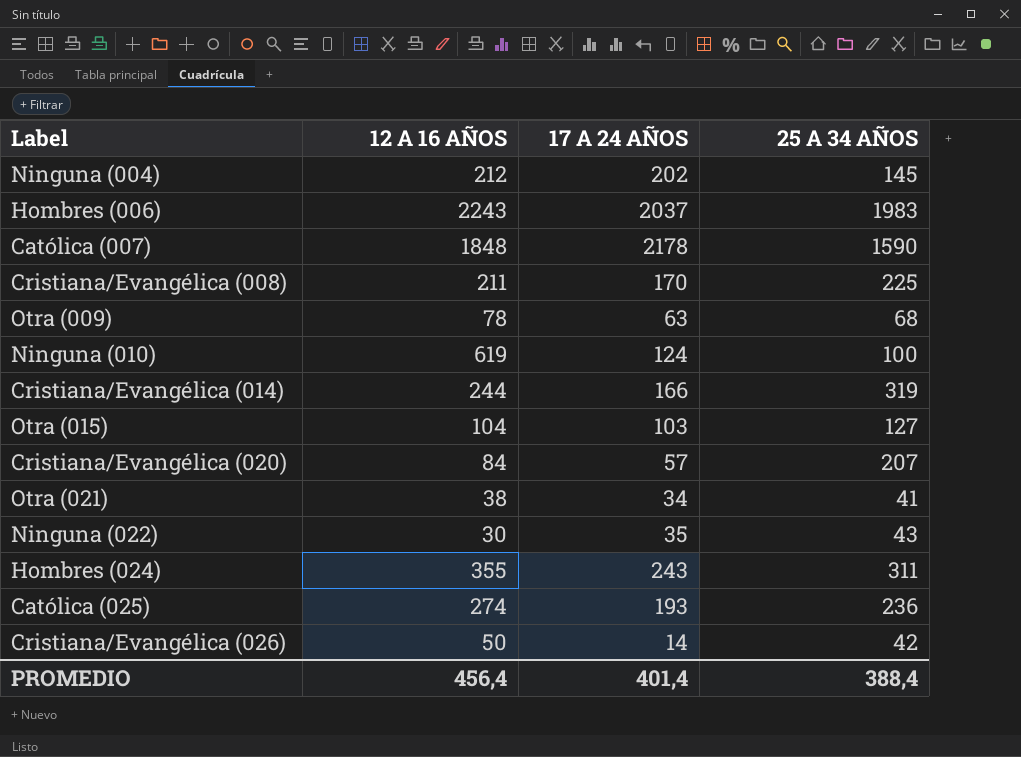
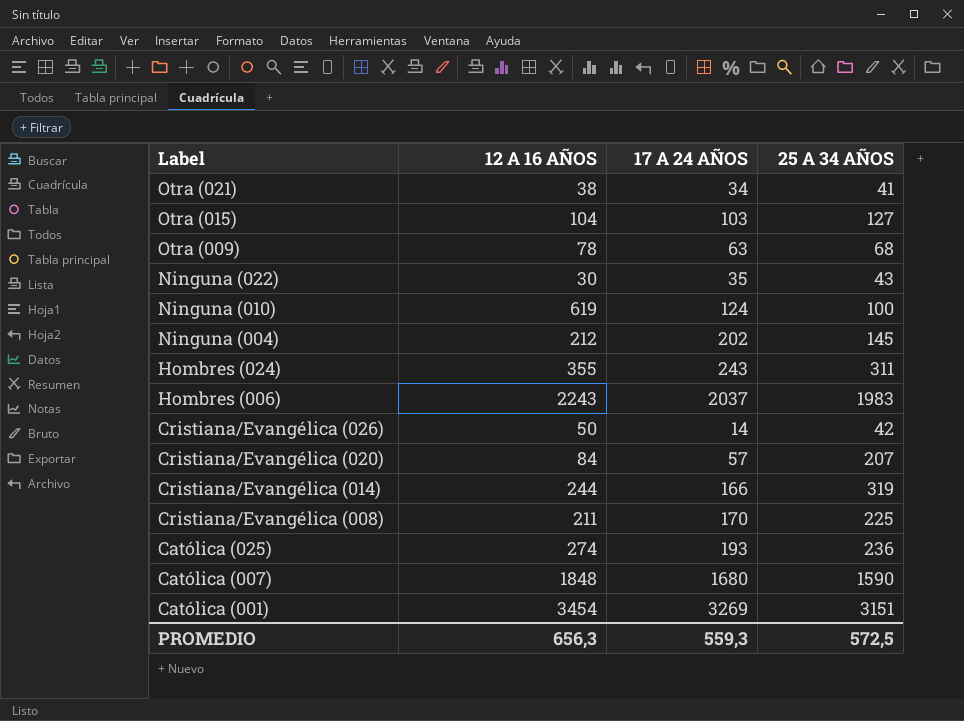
row order: none -> Label descending
Católica (007) | 17 A 24 AÑOS: 2178 -> 1680
row Católica (001): none -> 3454 | 3269 | 3151
PROMEDIO | 12 A 16 AÑOS: 456,4 -> 656,3
PROMEDIO | 17 A 24 AÑOS: 401,4 -> 559,3
PROMEDIO | 25 A 34 AÑOS: 388,4 -> 572,5

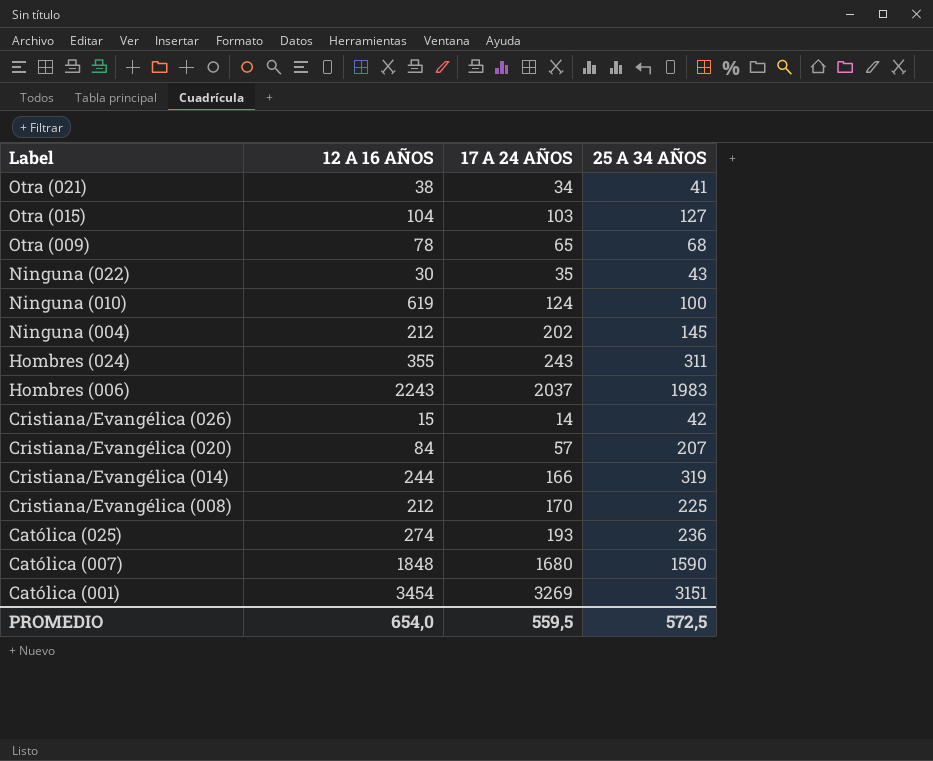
Otra (009) | 17 A 24 AÑOS: 63 -> 65
Cristiana/Evangélica (026) | 12 A 16 AÑOS: 50 -> 15
Cristiana/Evangélica (008) | 12 A 16 AÑOS: 211 -> 212
PROMEDIO | 12 A 16 AÑOS: 656,3 -> 654,0
PROMEDIO | 17 A 24 AÑOS: 559,3 -> 559,5

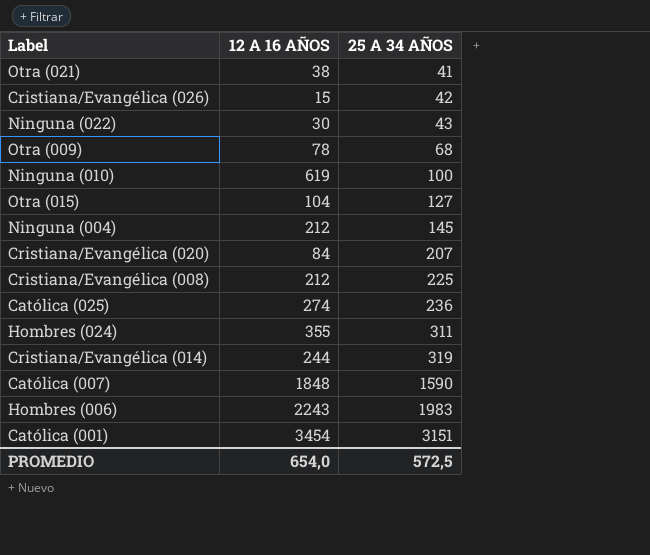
row order: Label descending -> 25 A 34 AÑOS ascending
column 17 A 24 AÑOS | position: 3 -> none

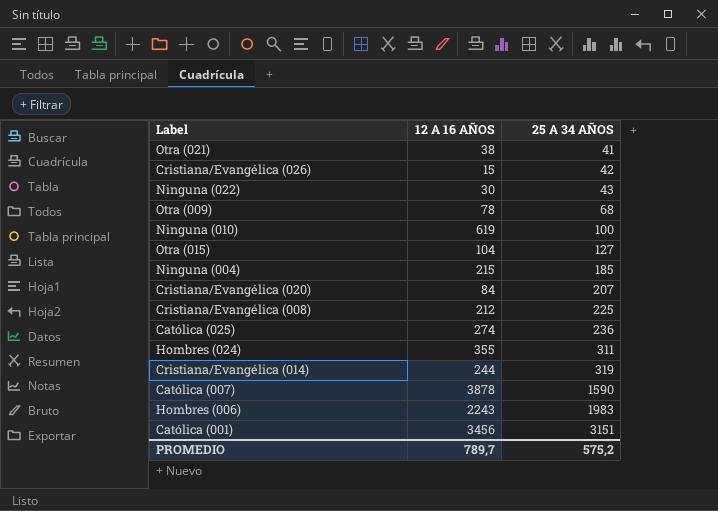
Ninguna (004) | 12 A 16 AÑOS: 212 -> 215
Ninguna (004) | 25 A 34 AÑOS: 145 -> 185
Católica (007) | 12 A 16 AÑOS: 1848 -> 3878
Católica (001) | 12 A 16 AÑOS: 3454 -> 3456
PROMEDIO | 12 A 16 AÑOS: 654,0 -> 789,7
PROMEDIO | 25 A 34 AÑOS: 572,5 -> 575,2

